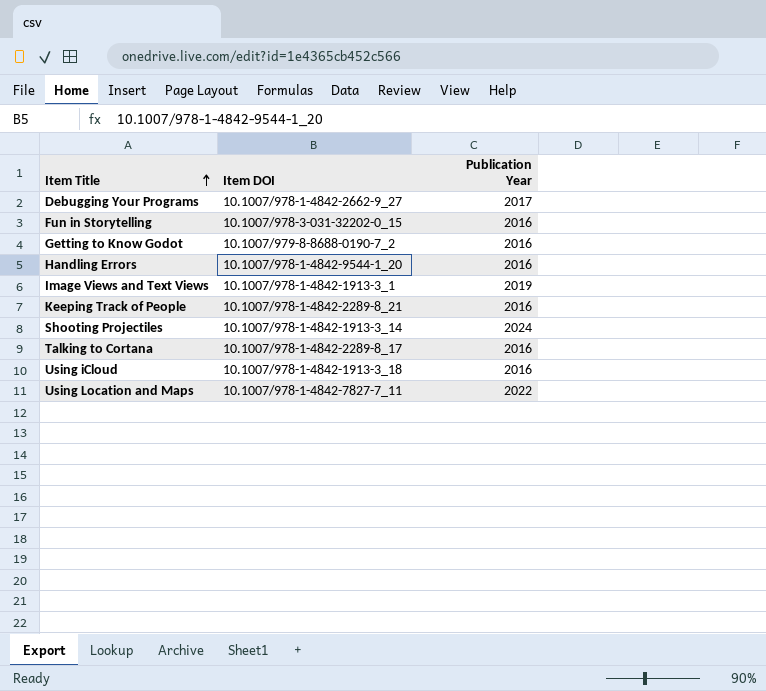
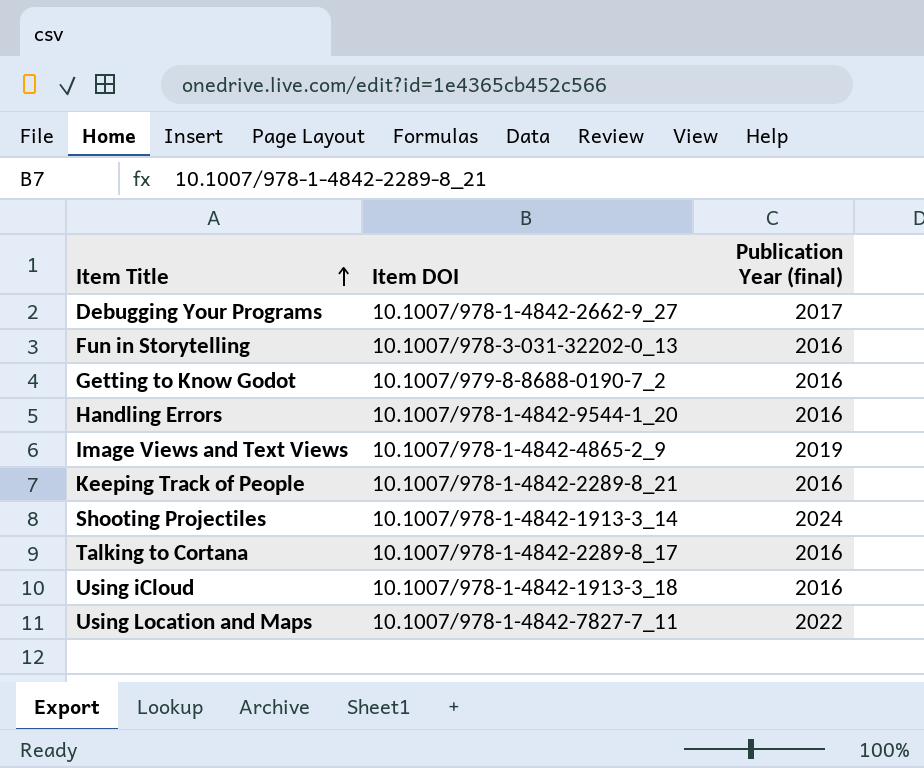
column name: Publication Year -> Publication Year (final)
Fun in Storytelling | Item DOI: 10.1007/978-3-031-32202-0_15 -> 10.1007/978-3-031-32202-0_13
Image Views and Text Views | Item DOI: 10.1007/978-1-4842-1913-3_1 -> 10.1007/978-1-4842-4865-2_9

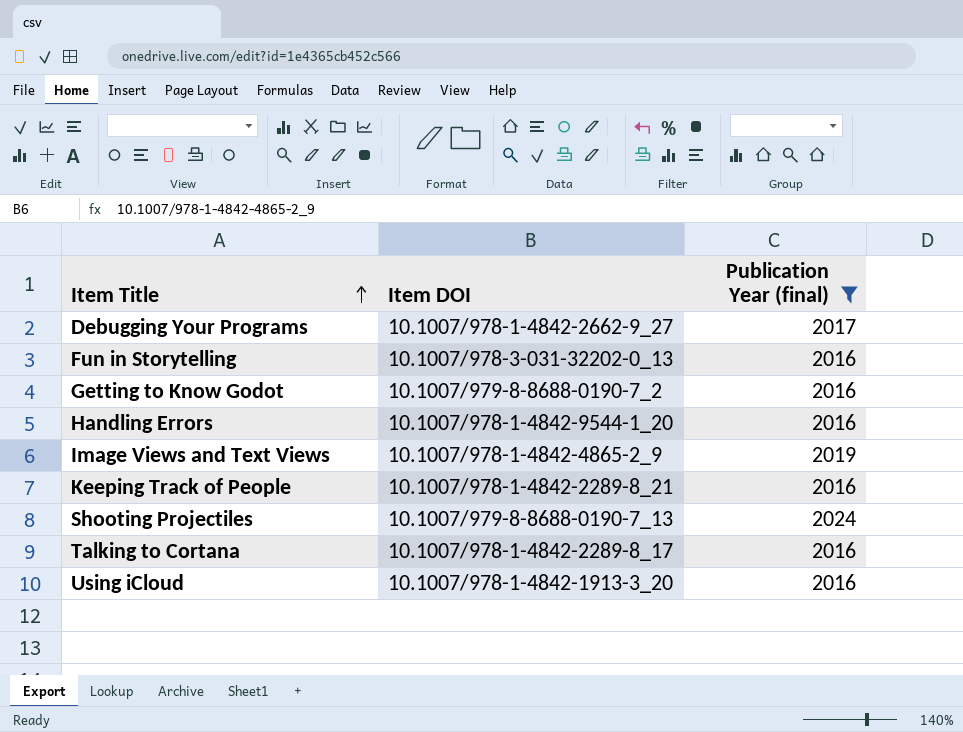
filter: none -> Publication Year (final) != 2022
Shooting Projectiles | Item DOI: 10.1007/978-1-4842-1913-3_14 -> 10.1007/979-8-8688-0190-7_13
Using iCloud | Item DOI: 10.1007/978-1-4842-1913-3_18 -> 10.1007/978-1-4842-1913-3_20

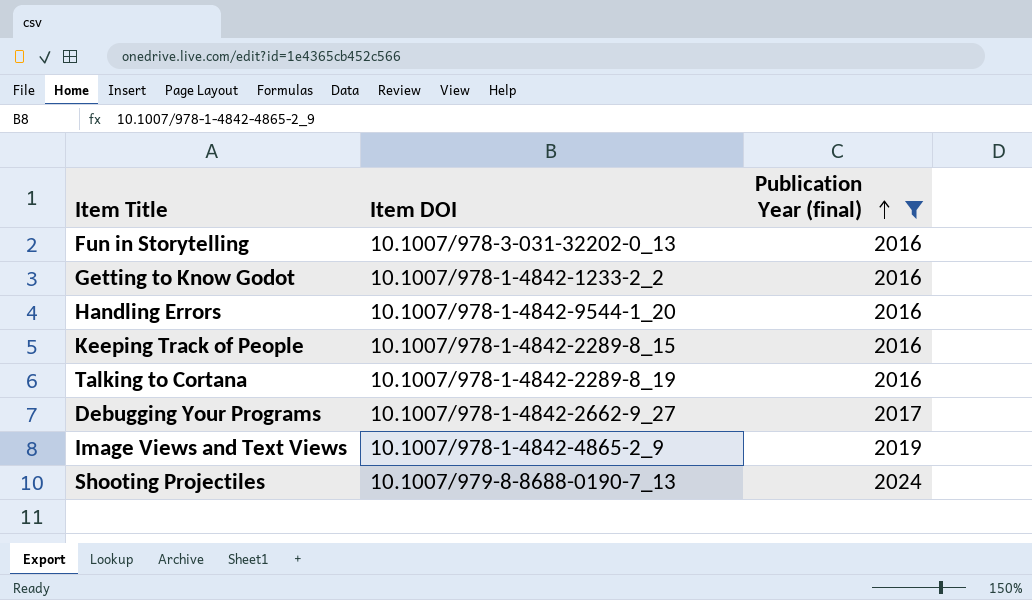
row order: Item Title ascending -> Publication Year (final) ascending
row Using iCloud: 10.1007/978-1-4842-1913-3_20 | 2016 -> none
Getting to Know Godot | Item DOI: 10.1007/979-8-8688-0190-7_2 -> 10.1007/978-1-4842-1233-2_2
Keeping Track of People | Item DOI: 10.1007/978-1-4842-2289-8_21 -> 10.1007/978-1-4842-2289-8_15
Talking to Cortana | Item DOI: 10.1007/978-1-4842-2289-8_17 -> 10.1007/978-1-4842-2289-8_19

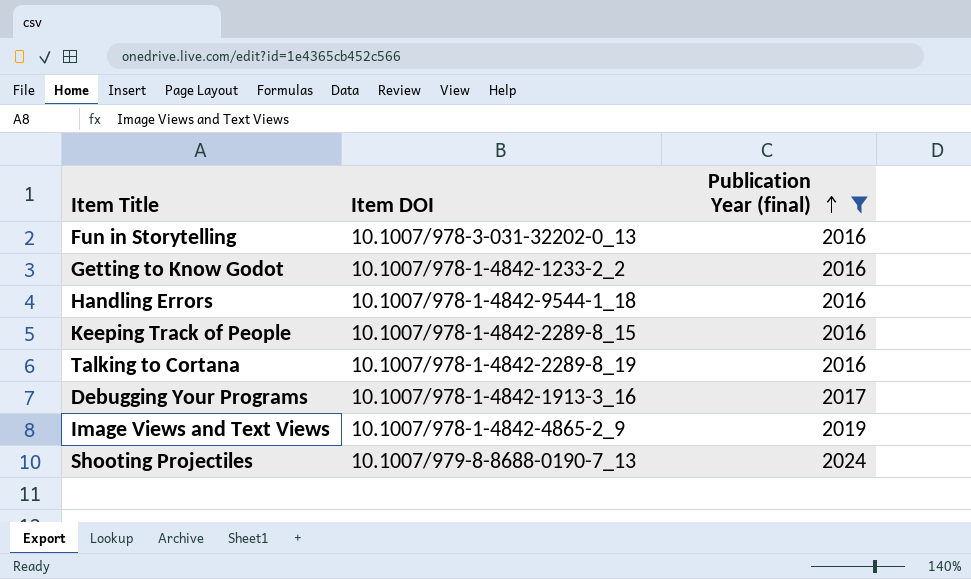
Handling Errors | Item DOI: 10.1007/978-1-4842-9544-1_20 -> 10.1007/978-1-4842-9544-1_18
Debugging Your Programs | Item DOI: 10.1007/978-1-4842-2662-9_27 -> 10.1007/978-1-4842-1913-3_16

